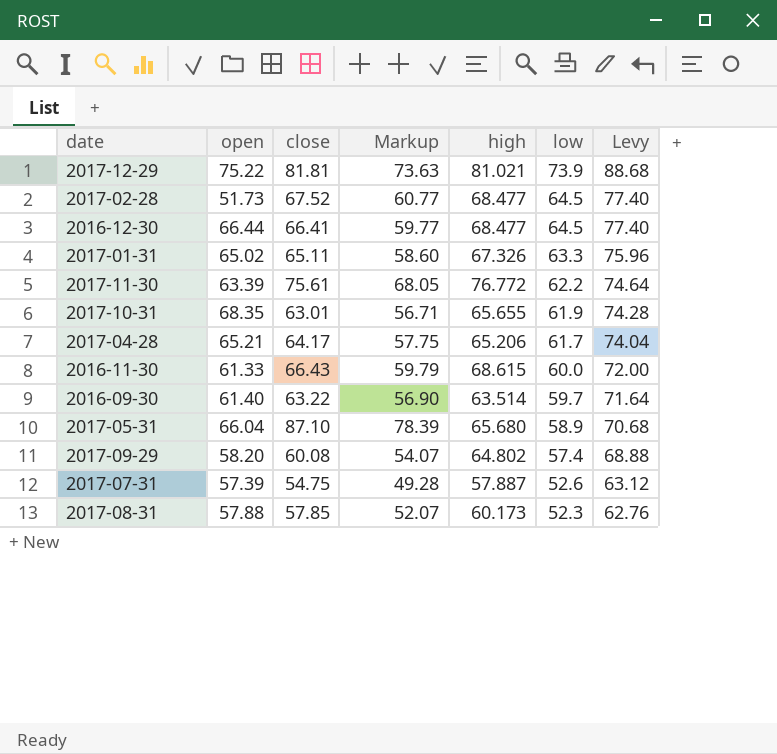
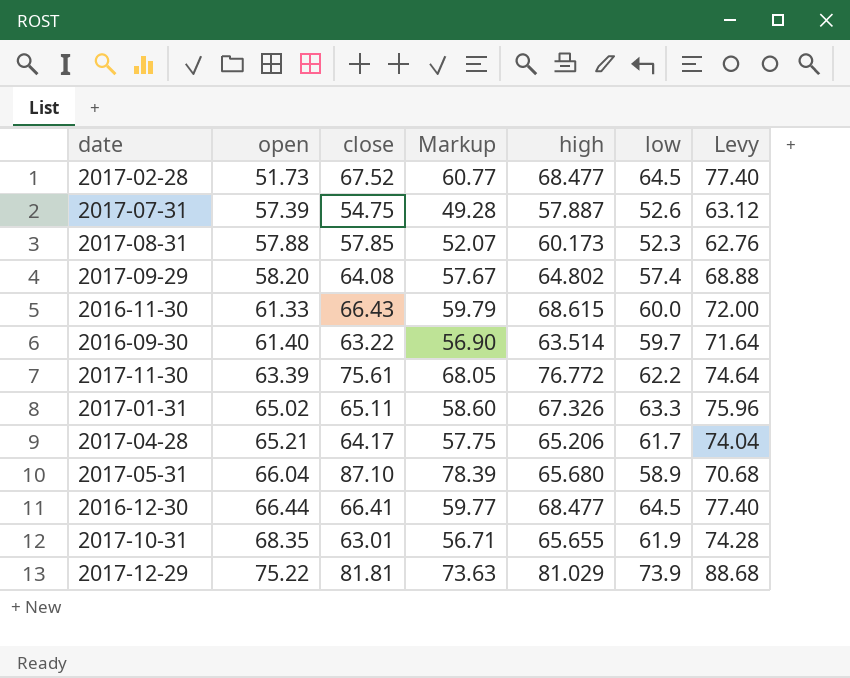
row order: low descending -> open ascending
2017-09-29 | close: 60.08 -> 64.08
2017-09-29 | Markup: 54.07 -> 57.67
2017-12-29 | high: 81.021 -> 81.029

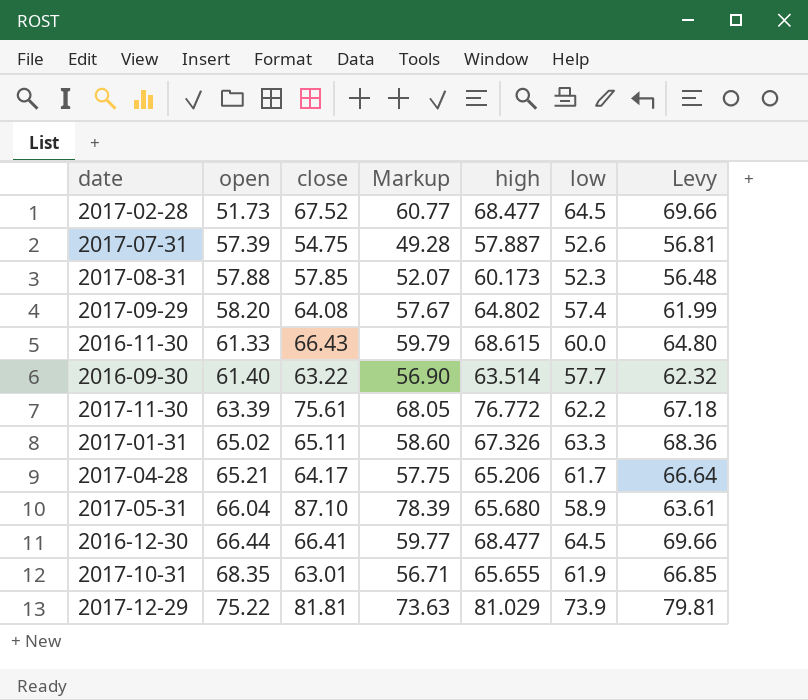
column Levy | formula: [low] * 1.2 -> [low] * 1.08
2016-09-30 | low: 59.7 -> 57.7

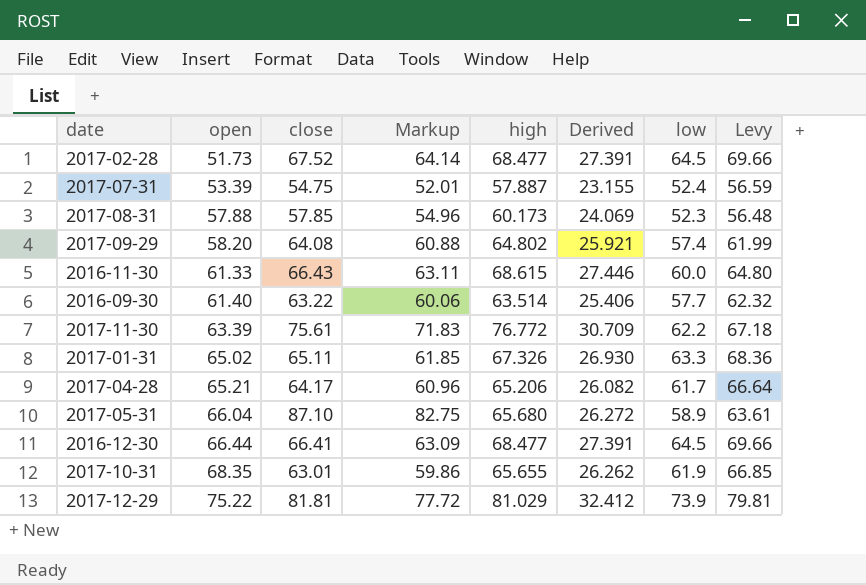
column Markup | formula: [close] * 0.9 -> [close] * 0.95
column Derived | formula: none -> [high] * 0.4
2017-07-31 | open: 57.39 -> 53.39
2017-07-31 | low: 52.6 -> 52.4
2017-07-31 | Levy: 56.81 -> 56.59

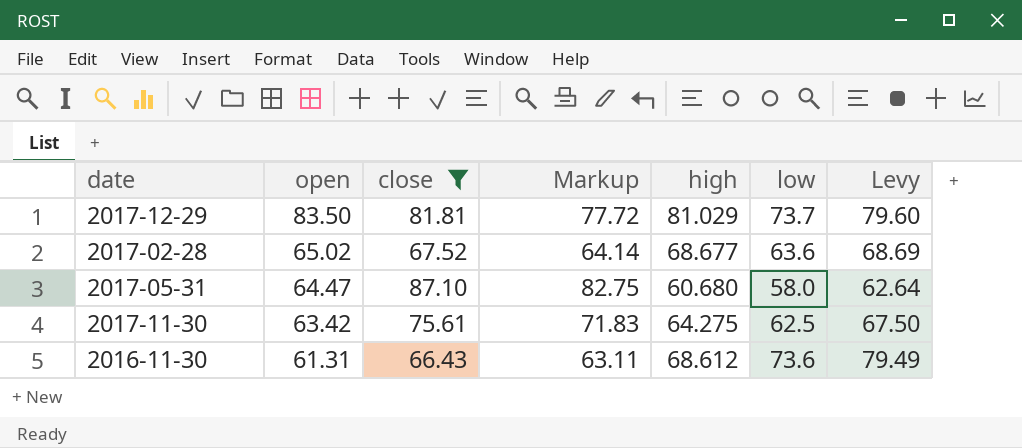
filter: none -> close >= 66.43
row order: open ascending -> open descending
column Derived | formula: [high] * 0.4 -> none
2017-12-29 | open: 75.22 -> 83.50
2017-12-29 | low: 73.9 -> 73.7
2017-12-29 | Levy: 79.81 -> 79.60
2017-02-28 | open: 51.73 -> 65.02
2017-02-28 | high: 68.477 -> 68.677
2017-02-28 | low: 64.5 -> 63.6
2017-02-28 | Levy: 69.66 -> 68.69
2017-05-31 | open: 66.04 -> 64.47
2017-05-31 | high: 65.680 -> 60.680
2017-05-31 | low: 58.9 -> 58.0
2017-05-31 | Levy: 63.61 -> 62.64
2017-11-30 | open: 63.39 -> 63.42
2017-11-30 | high: 76.772 -> 64.275
2017-11-30 | low: 62.2 -> 62.5
2017-11-30 | Levy: 67.18 -> 67.50
2016-11-30 | open: 61.33 -> 61.31
2016-11-30 | high: 68.615 -> 68.612
2016-11-30 | low: 60.0 -> 73.6
2016-11-30 | Levy: 64.80 -> 79.49

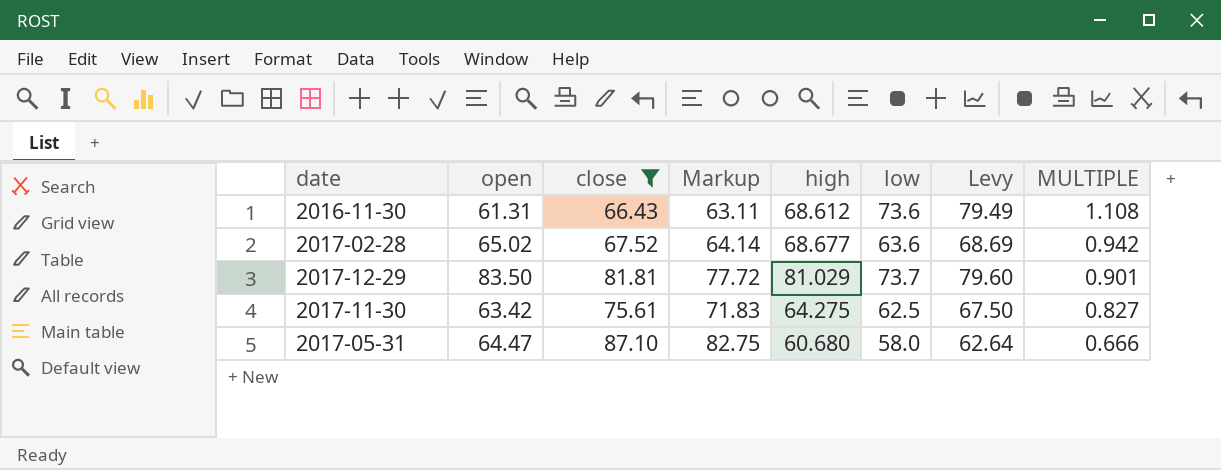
row order: open descending -> MULTIPLE descending
column MULTIPLE | formula: none -> [low] / [close]

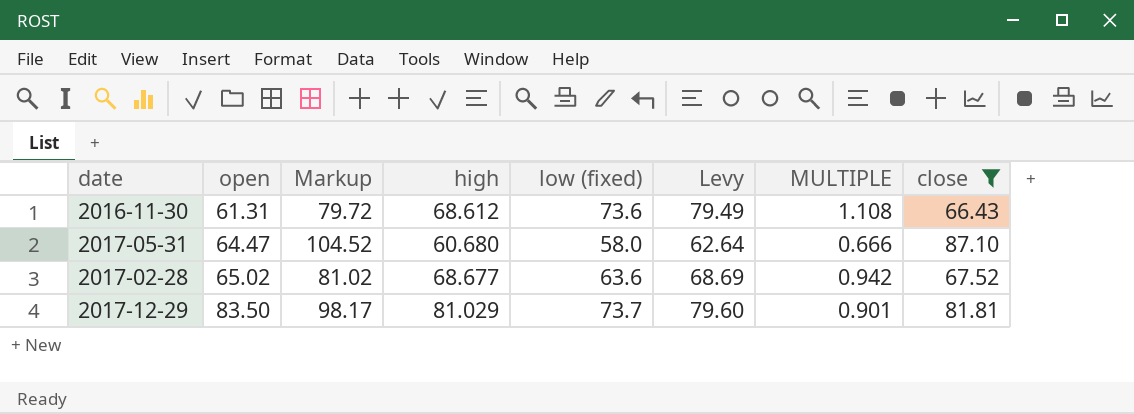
row order: MULTIPLE descending -> open ascending
column Markup | formula: [close] * 0.95 -> [close] * 1.2
column name: low -> low (fixed)
column close | position: 3 -> 8
row 2017-11-30: 63.42 | 75.61 | 71.83 | 64.275 | 62.5 | 67.50 | 0.827 -> none

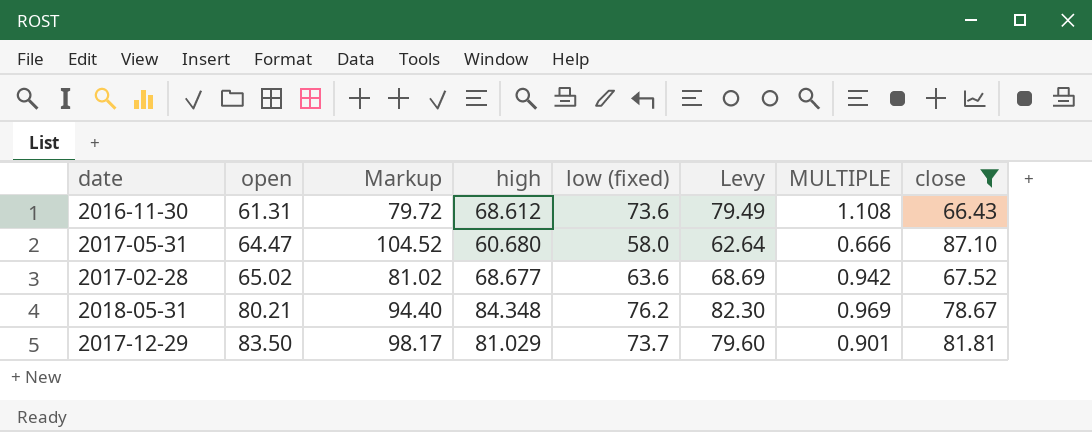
row 2018-05-31: none -> 80.21 | 94.40 | 84.348 | 76.2 | 82.30 | 0.969 | 78.67

